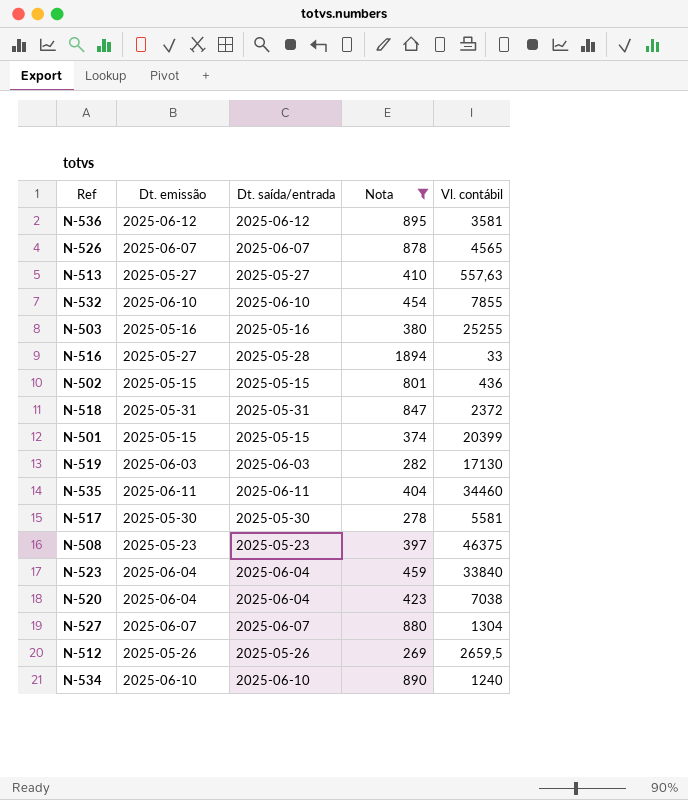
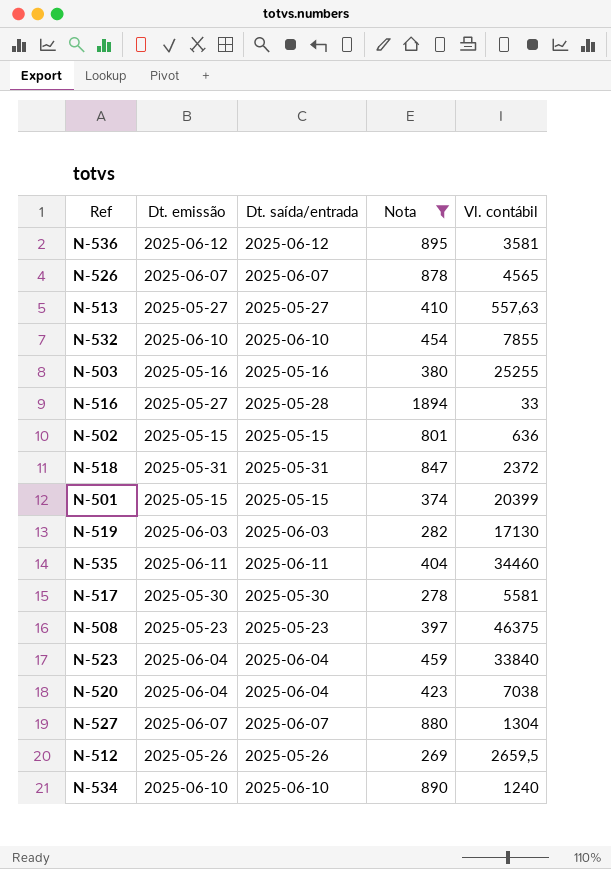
N-502 | Vl. contábil: 436 -> 636

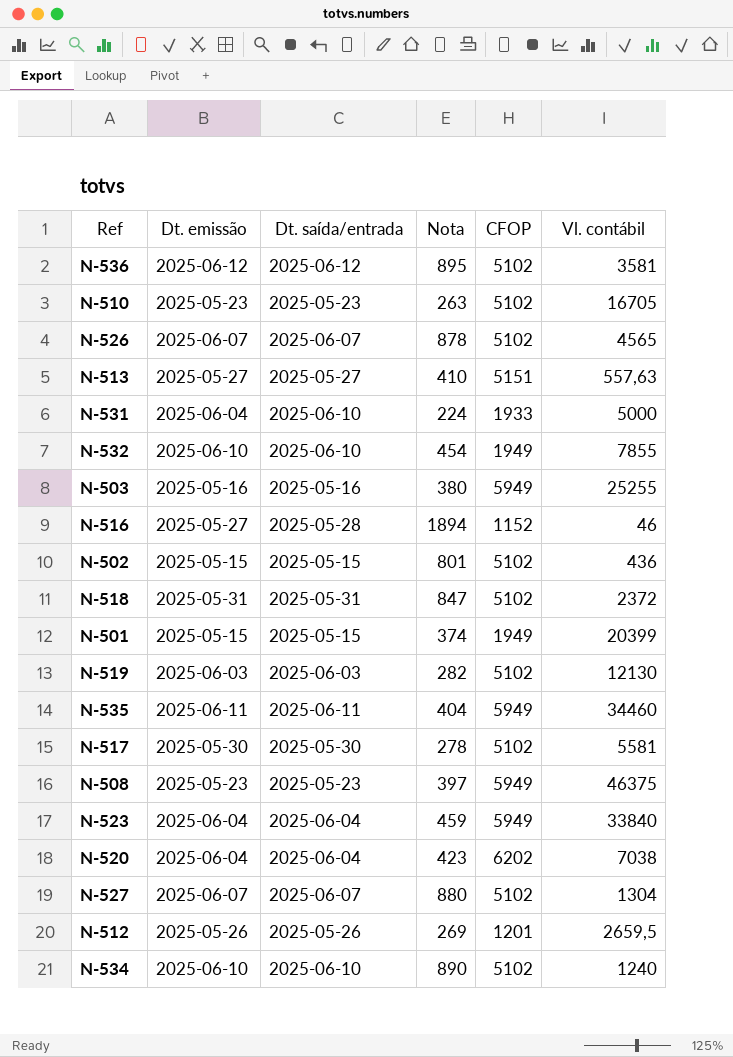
filter: Nota >= 269 -> none
column CFOP | position: none -> 5
N-516 | Vl. contábil: 33 -> 46
N-502 | Vl. contábil: 636 -> 436
N-519 | Vl. contábil: 17130 -> 12130

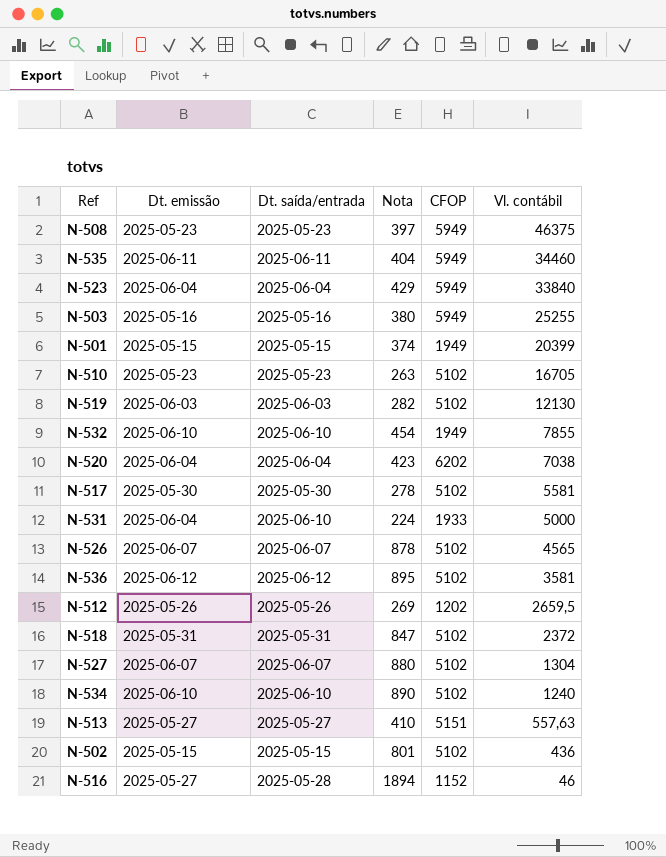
row order: none -> Vl. contábil descending
N-523 | Nota: 459 -> 429
N-512 | CFOP: 1201 -> 1202

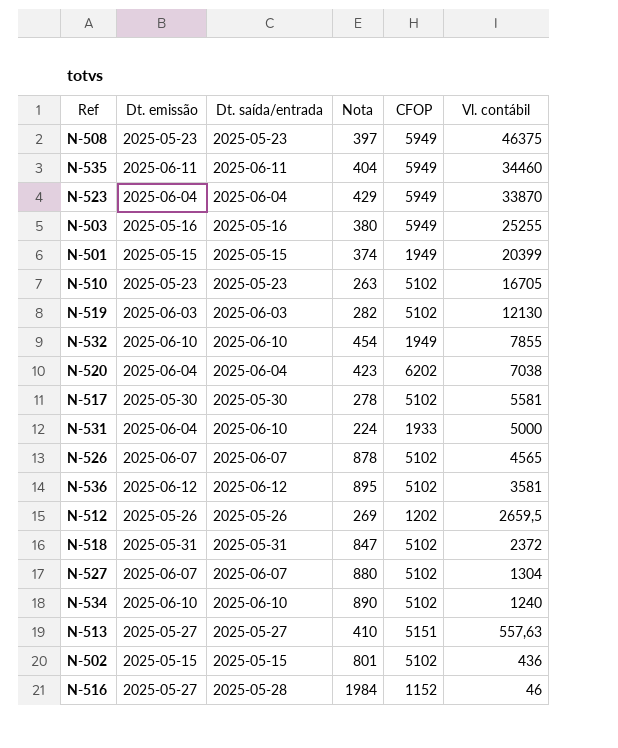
N-523 | Vl. contábil: 33840 -> 33870
N-516 | Nota: 1894 -> 1984

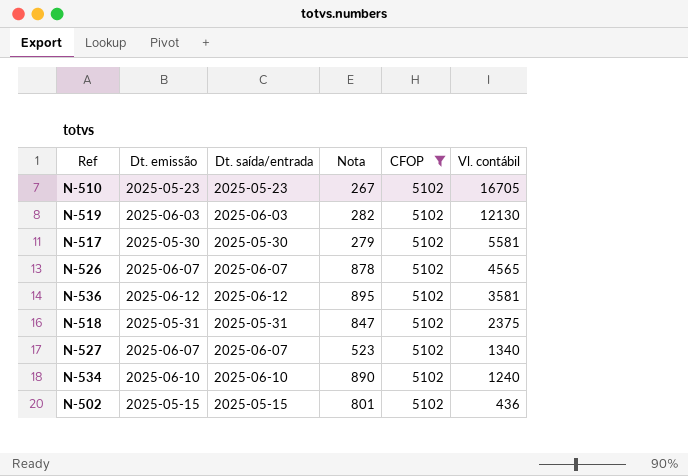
filter: none -> CFOP = 5102
N-510 | Nota: 263 -> 267
N-517 | Nota: 278 -> 279
N-518 | Vl. contábil: 2372 -> 2375
N-527 | Nota: 880 -> 523
N-527 | Vl. contábil: 1304 -> 1340

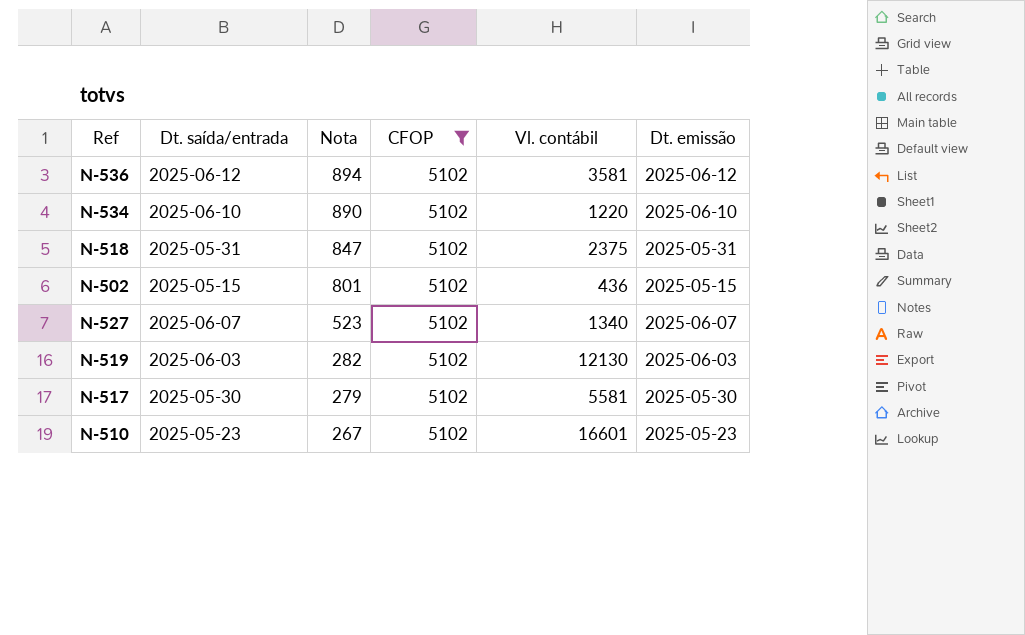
row order: Vl. contábil descending -> Nota descending
column Dt. emissão | position: 2 -> 6
row N-526: 2025-06-07 | 2025-06-07 | 878 | 5102 | 4565 -> none
N-536 | Nota: 895 -> 894
N-534 | Vl. contábil: 1240 -> 1220
N-510 | Vl. contábil: 16705 -> 16601

